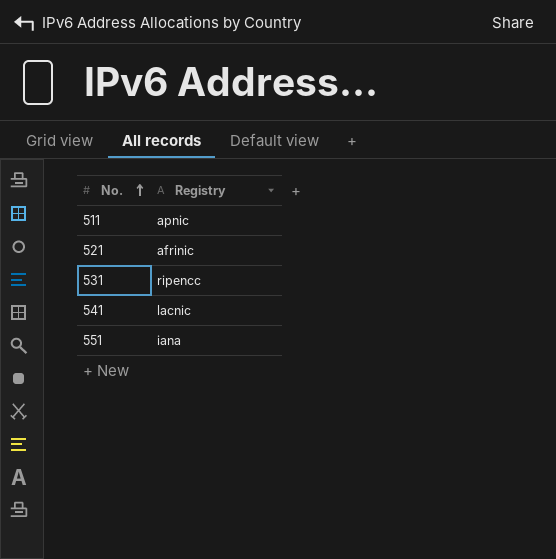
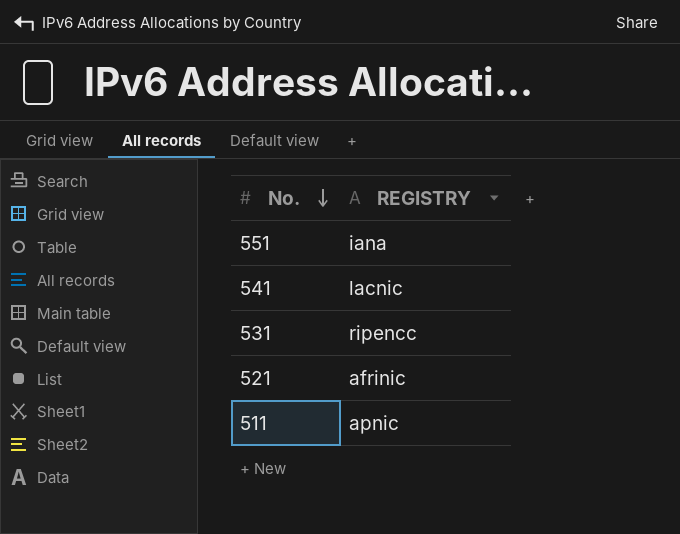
row order: No. ascending -> No. descending
column name: Registry -> REGISTRY

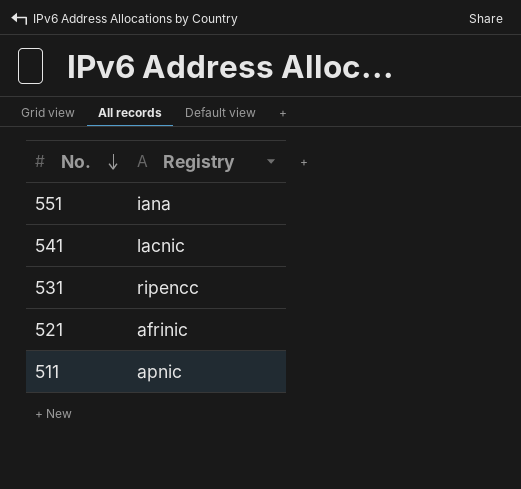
column name: REGISTRY -> Registry

